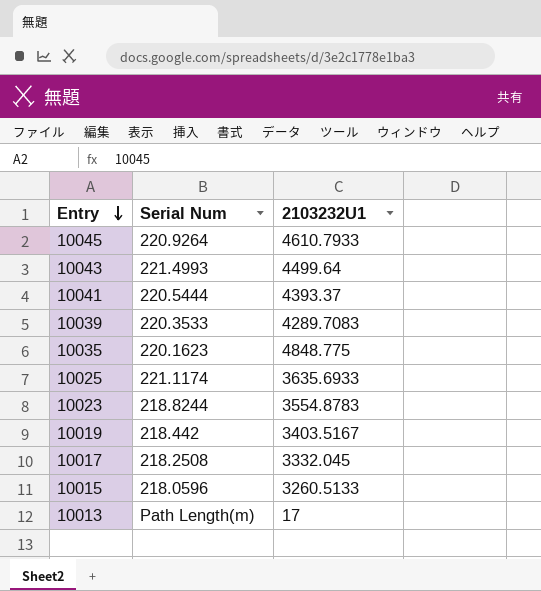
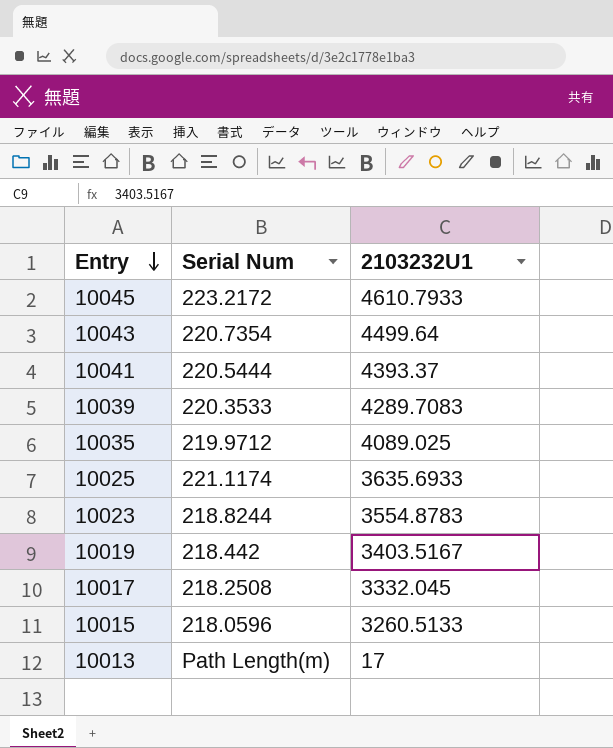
10045 | Serial Num: 220.9264 -> 223.2172
10043 | Serial Num: 221.4993 -> 220.7354
10035 | Serial Num: 220.1623 -> 219.9712
10035 | 2103232U1: 4848.775 -> 4089.025

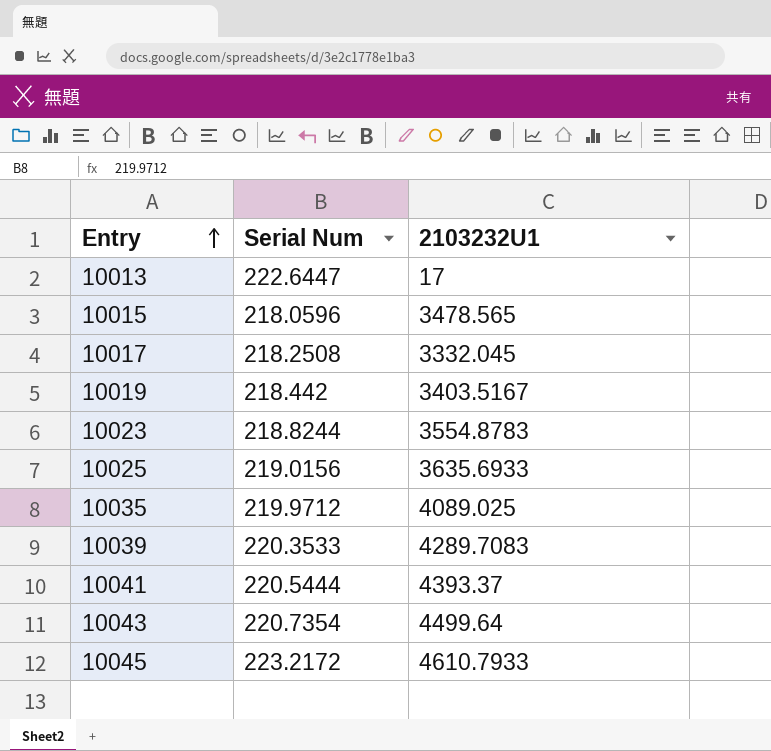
row order: Entry descending -> Entry ascending
10013 | Serial Num: Path Length(m) -> 222.6447
10015 | 2103232U1: 3260.5133 -> 3478.565
10025 | Serial Num: 221.1174 -> 219.0156

